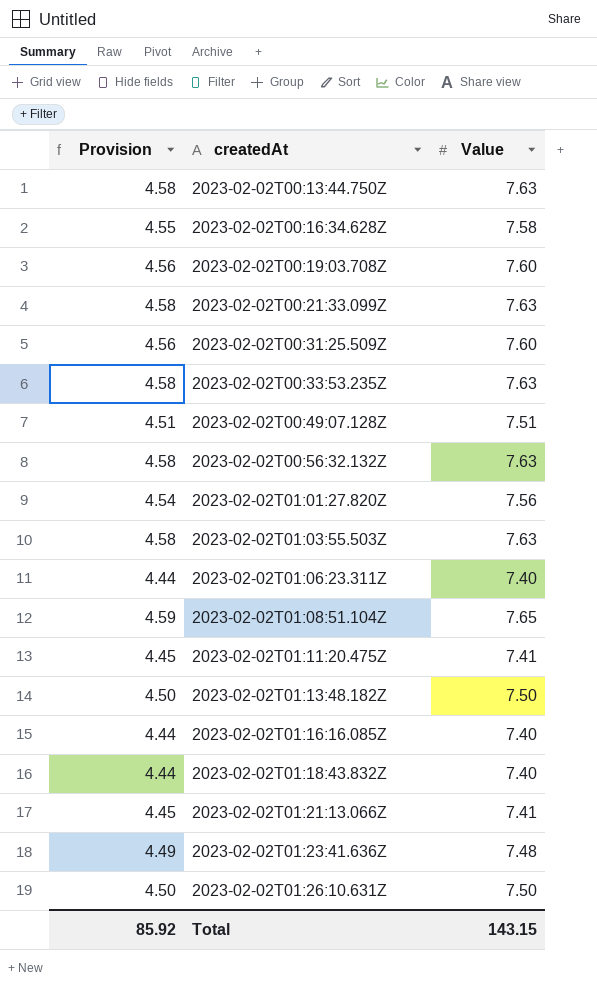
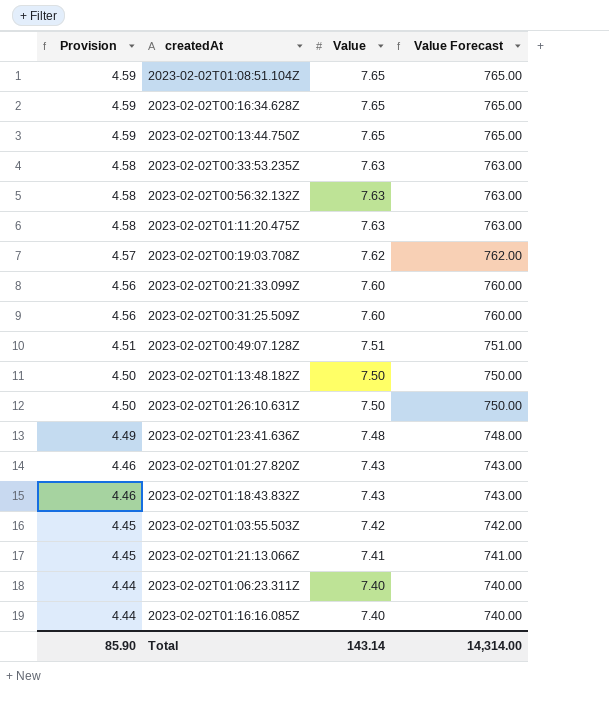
row order: createdAt ascending -> Provision descending
column Value Forecast | formula: none -> [Value] * 100
2023-02-02T00:16:34.628Z | Provision: 4.55 -> 4.59
2023-02-02T00:16:34.628Z | Value: 7.58 -> 7.65
2023-02-02T00:13:44.750Z | Provision: 4.58 -> 4.59
2023-02-02T00:13:44.750Z | Value: 7.63 -> 7.65
2023-02-02T01:11:20.475Z | Provision: 4.45 -> 4.58
2023-02-02T01:11:20.475Z | Value: 7.41 -> 7.63
2023-02-02T00:19:03.708Z | Provision: 4.56 -> 4.57
2023-02-02T00:19:03.708Z | Value: 7.60 -> 7.62
2023-02-02T00:21:33.099Z | Provision: 4.58 -> 4.56
2023-02-02T00:21:33.099Z | Value: 7.63 -> 7.60
2023-02-02T01:01:27.820Z | Provision: 4.54 -> 4.46
2023-02-02T01:01:27.820Z | Value: 7.56 -> 7.43
2023-02-02T01:18:43.832Z | Provision: 4.44 -> 4.46
2023-02-02T01:18:43.832Z | Value: 7.40 -> 7.43
2023-02-02T01:03:55.503Z | Provision: 4.58 -> 4.45
2023-02-02T01:03:55.503Z | Value: 7.63 -> 7.42
Total | Provision: 85.92 -> 85.90
Total | Value: 143.15 -> 143.14

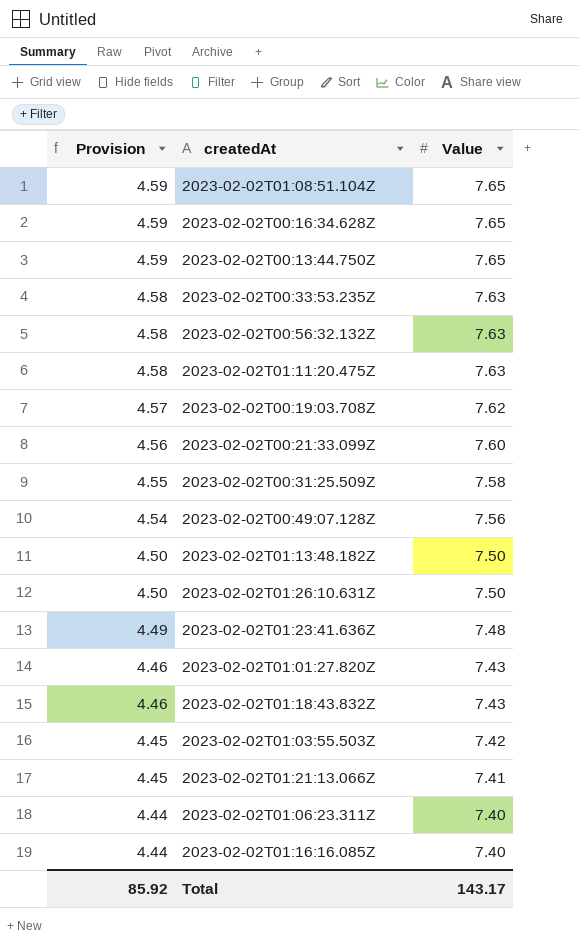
column Value Forecast | formula: [Value] * 100 -> none
2023-02-02T00:31:25.509Z | Provision: 4.56 -> 4.55
2023-02-02T00:31:25.509Z | Value: 7.60 -> 7.58
2023-02-02T00:49:07.128Z | Provision: 4.51 -> 4.54
2023-02-02T00:49:07.128Z | Value: 7.51 -> 7.56
Total | Provision: 85.90 -> 85.92
Total | Value: 143.14 -> 143.17

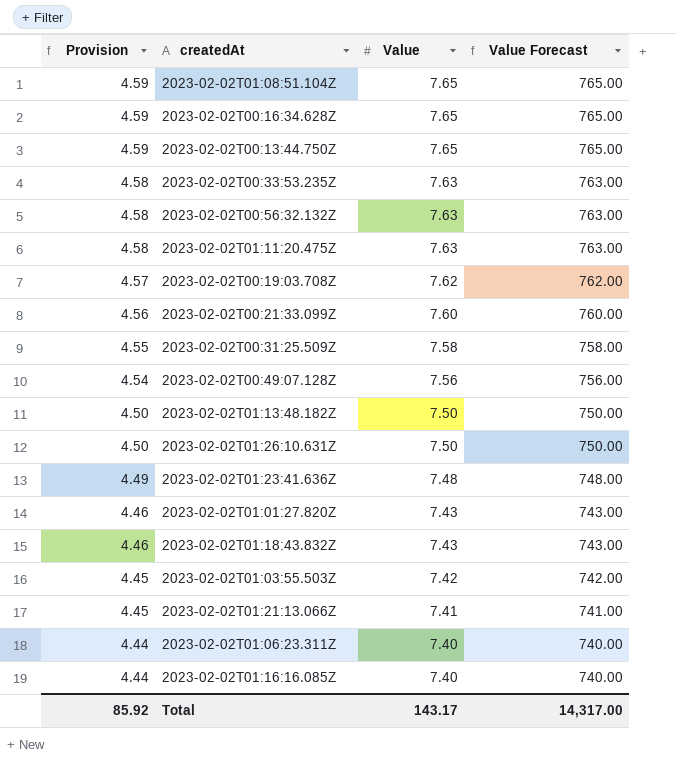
column Value Forecast | formula: none -> [Value] * 100

